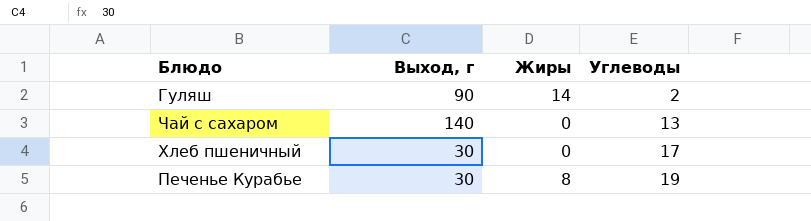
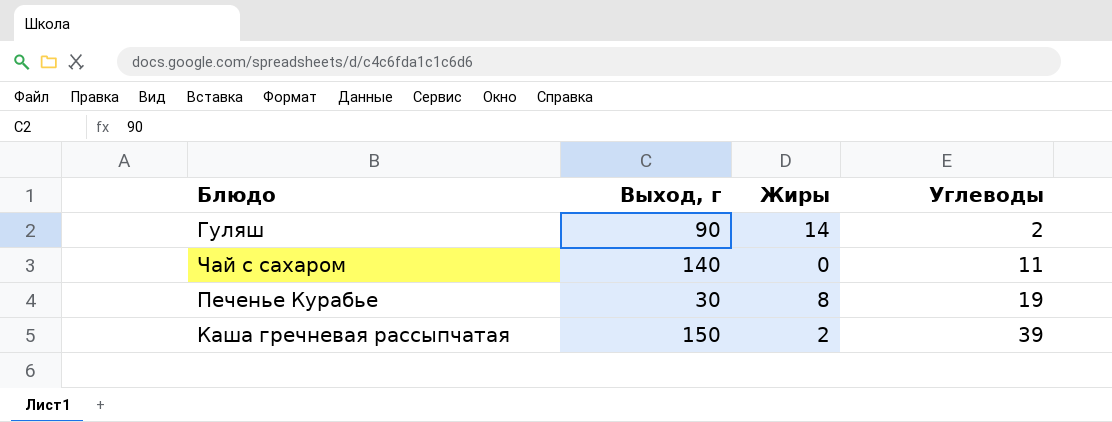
row Хлеб пшеничный: 30 | 0 | 17 -> none
Чай с сахаром | Углеводы: 13 -> 11
row Каша гречневая рассыпчатая: none -> 150 | 2 | 39

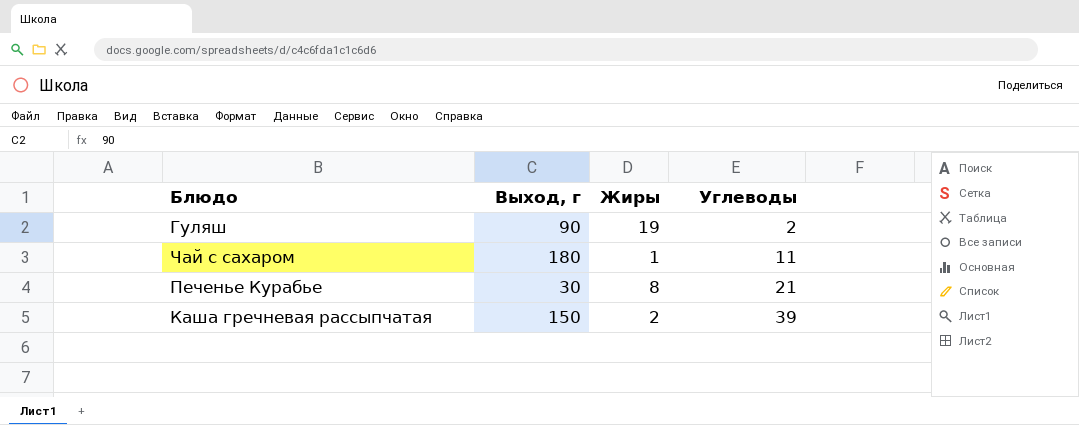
Гуляш | Жиры: 14 -> 19
Чай с сахаром | Выход, г: 140 -> 180
Чай с сахаром | Жиры: 0 -> 1
Печенье Курабье | Углеводы: 19 -> 21

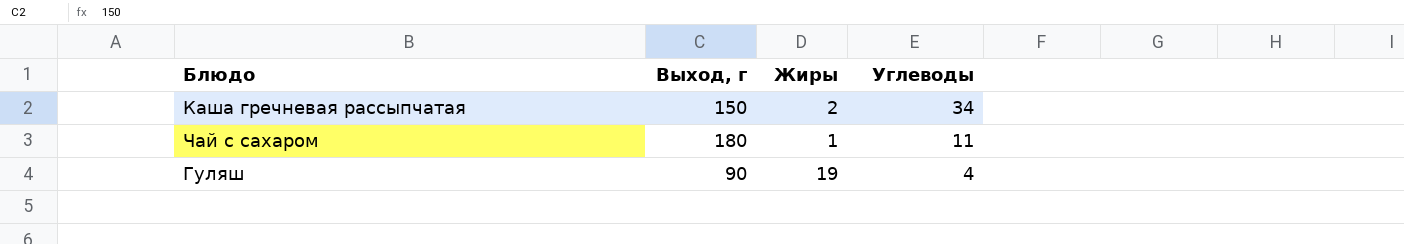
row order: Углеводы ascending -> Углеводы descending
row Печенье Курабье: 30 | 8 | 21 -> none
Каша гречневая рассыпчатая | Углеводы: 39 -> 34
Гуляш | Углеводы: 2 -> 4

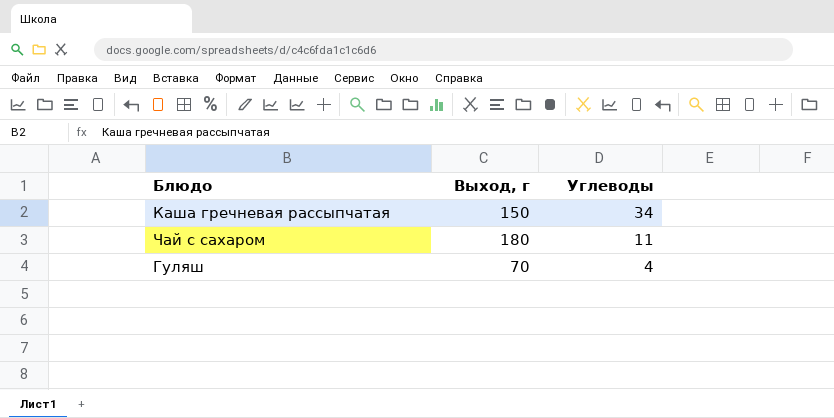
column Жиры | position: 3 -> none
Гуляш | Выход, г: 90 -> 70

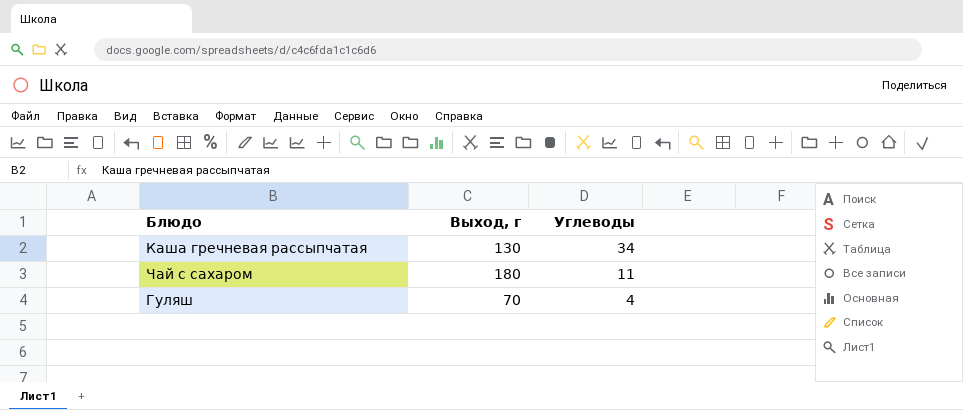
Каша гречневая рассыпчатая | Выход, г: 150 -> 130

